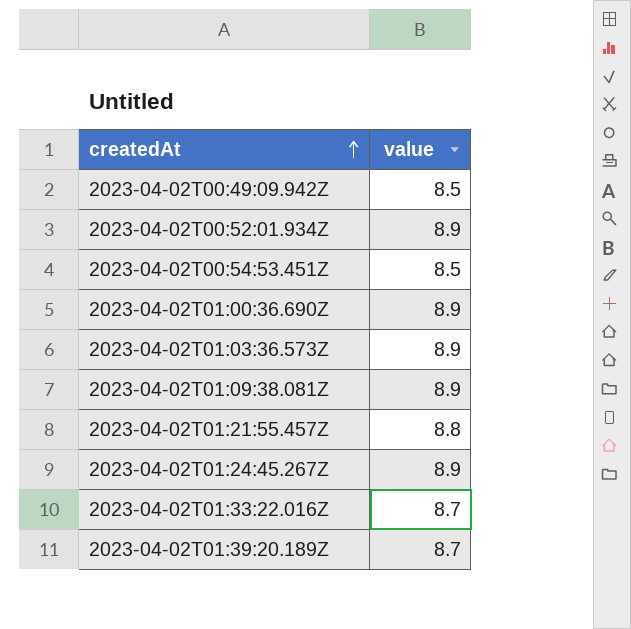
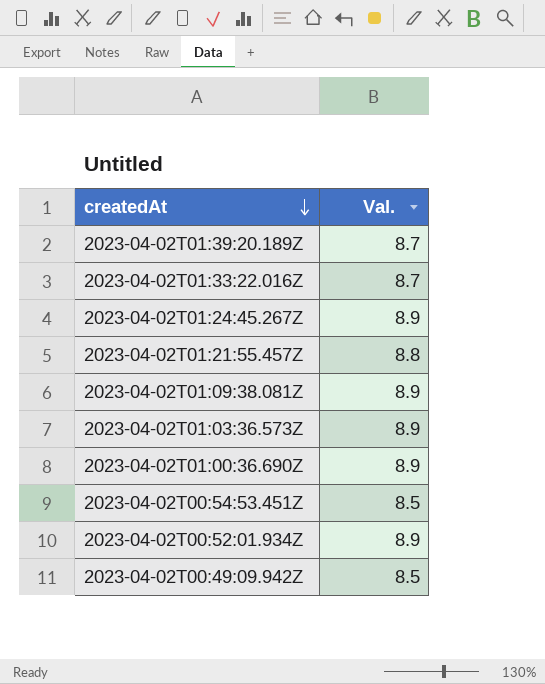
row order: createdAt ascending -> createdAt descending
column name: value -> Val.

